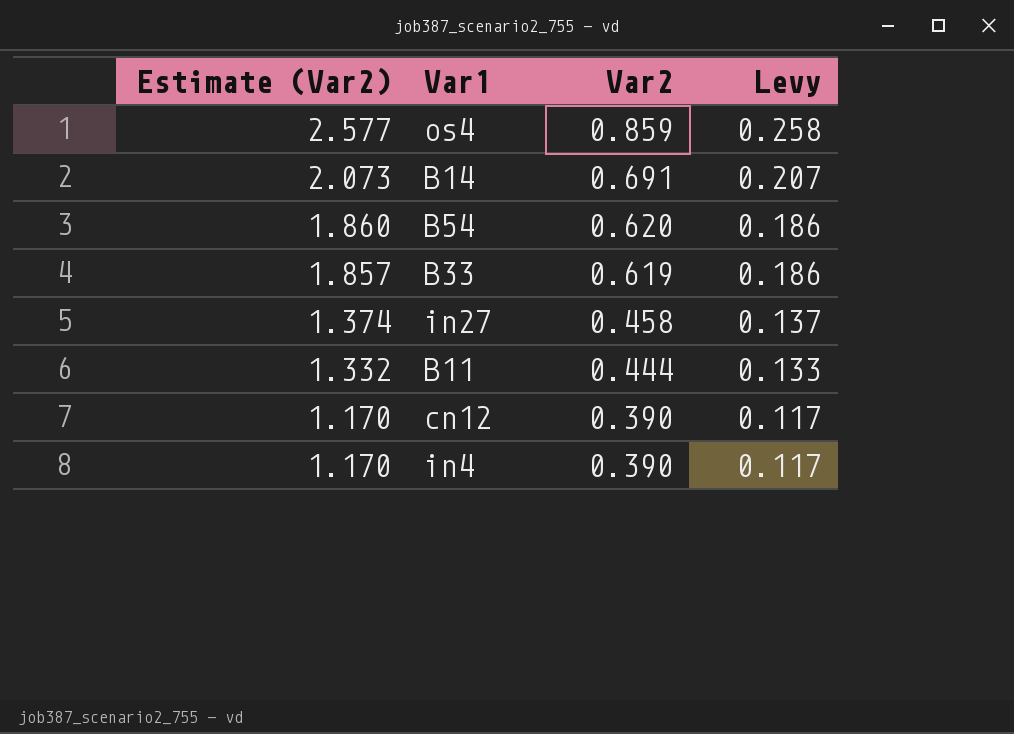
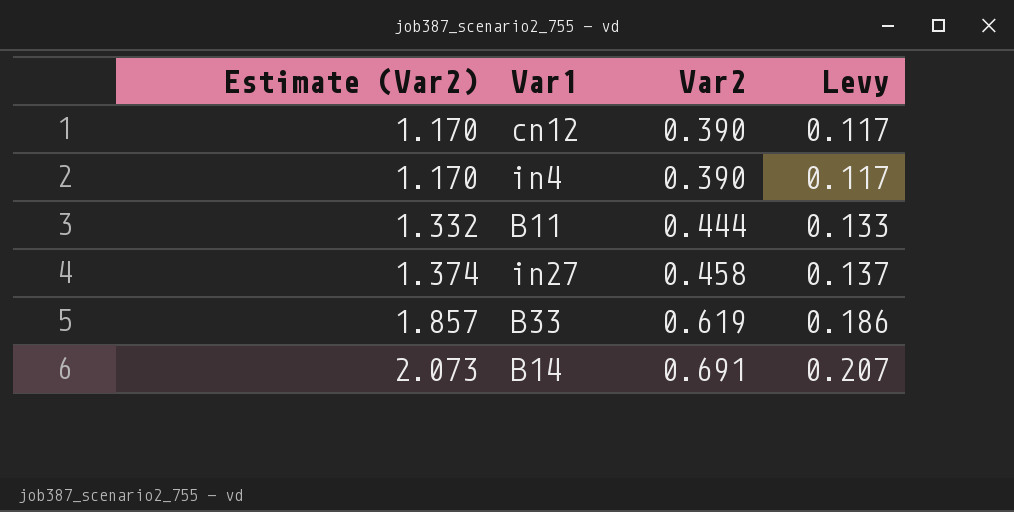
row order: Estimate (Var2) descending -> Estimate (Var2) ascending
row os4: 2.577 | 0.859 | 0.258 -> none
row B54: 1.860 | 0.620 | 0.186 -> none

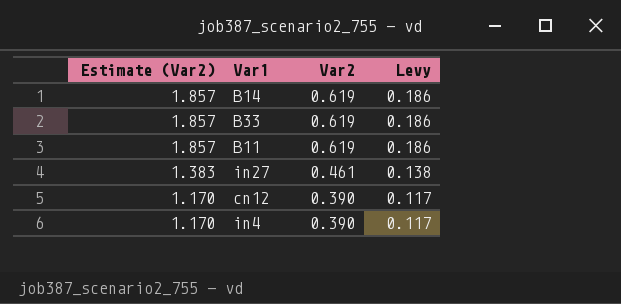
row order: Estimate (Var2) ascending -> Estimate (Var2) descending
B14 | Estimate (Var2): 2.073 -> 1.857
B14 | Var2: 0.691 -> 0.619
B14 | Levy: 0.207 -> 0.186
B11 | Estimate (Var2): 1.332 -> 1.857
B11 | Var2: 0.444 -> 0.619
B11 | Levy: 0.133 -> 0.186
in27 | Estimate (Var2): 1.374 -> 1.383
in27 | Var2: 0.458 -> 0.461
in27 | Levy: 0.137 -> 0.138

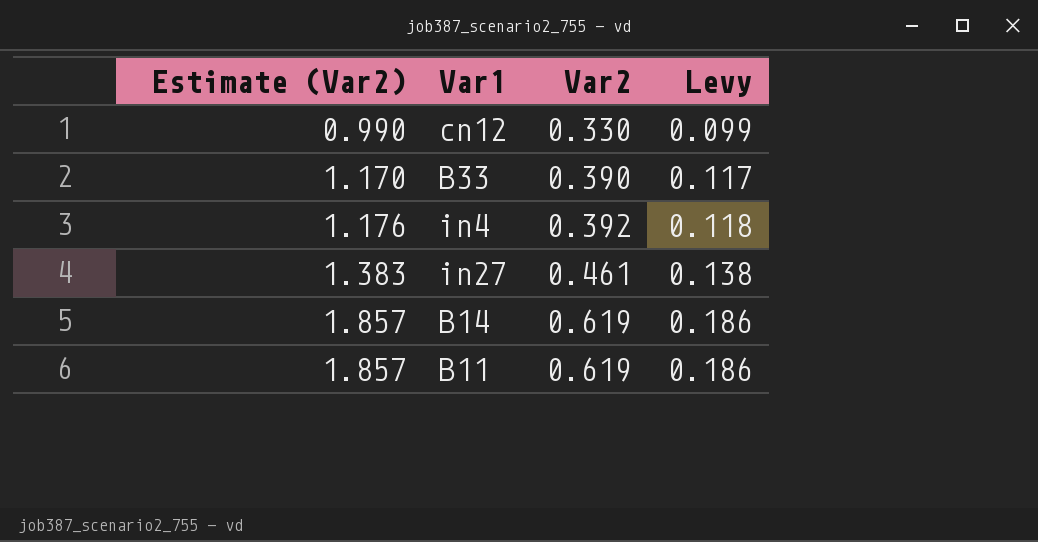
row order: Estimate (Var2) descending -> Estimate (Var2) ascending
cn12 | Estimate (Var2): 1.170 -> 0.990
cn12 | Var2: 0.390 -> 0.330
cn12 | Levy: 0.117 -> 0.099
B33 | Estimate (Var2): 1.857 -> 1.170
B33 | Var2: 0.619 -> 0.390
B33 | Levy: 0.186 -> 0.117
in4 | Estimate (Var2): 1.170 -> 1.176
in4 | Var2: 0.390 -> 0.392
in4 | Levy: 0.117 -> 0.118

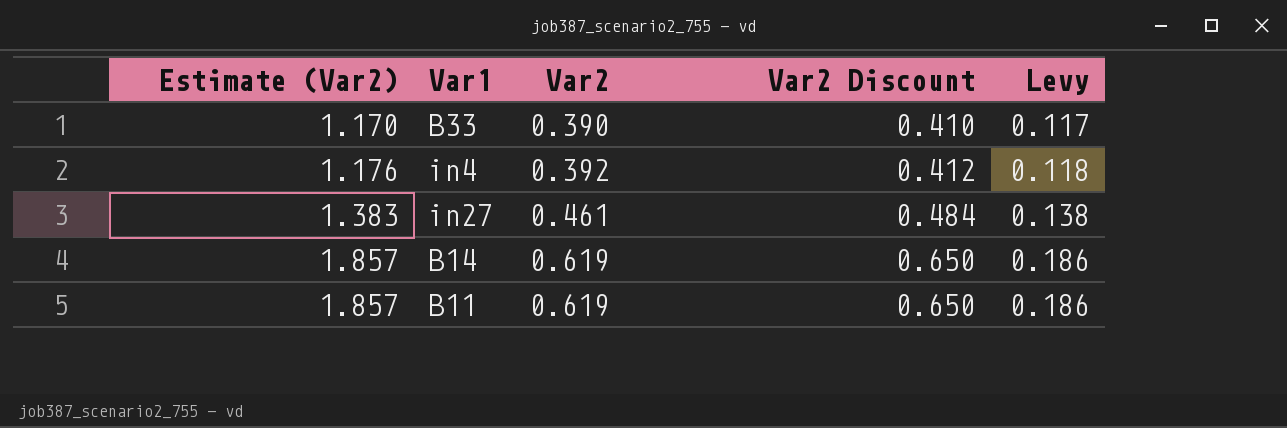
column Var2 Discount | formula: none -> [Var2] * 1.05
row cn12: 0.990 | 0.330 | 0.099 -> none

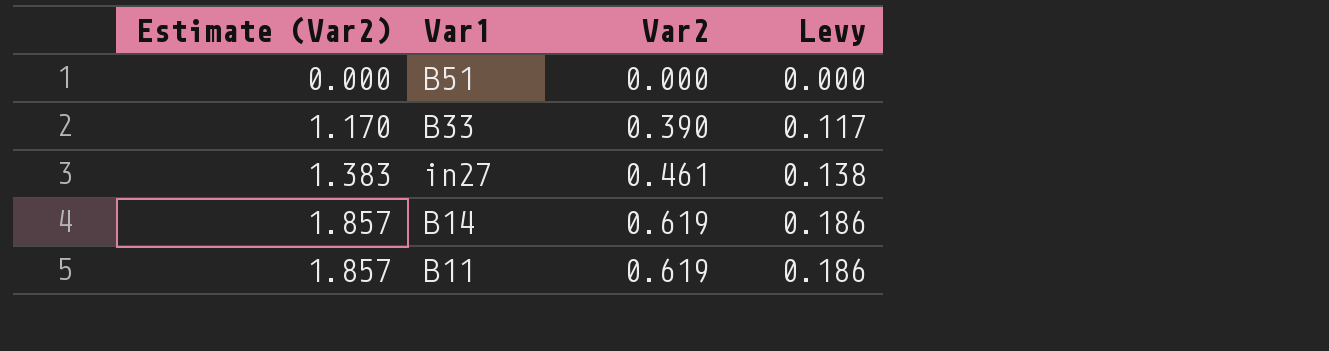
column Var2 Discount | formula: [Var2] * 1.05 -> none
row in4: 1.176 | 0.392 | 0.412 | 0.118 -> none
row B51: none -> 0.000 | 0.000 | 0.000

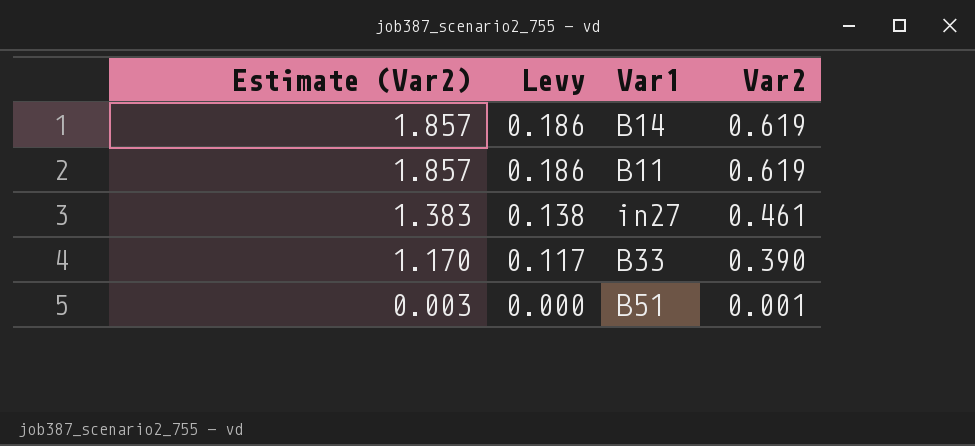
row order: Estimate (Var2) ascending -> Estimate (Var2) descending
column Levy | position: 4 -> 2
B51 | Estimate (Var2): 0.000 -> 0.003
B51 | Var2: 0.000 -> 0.001

